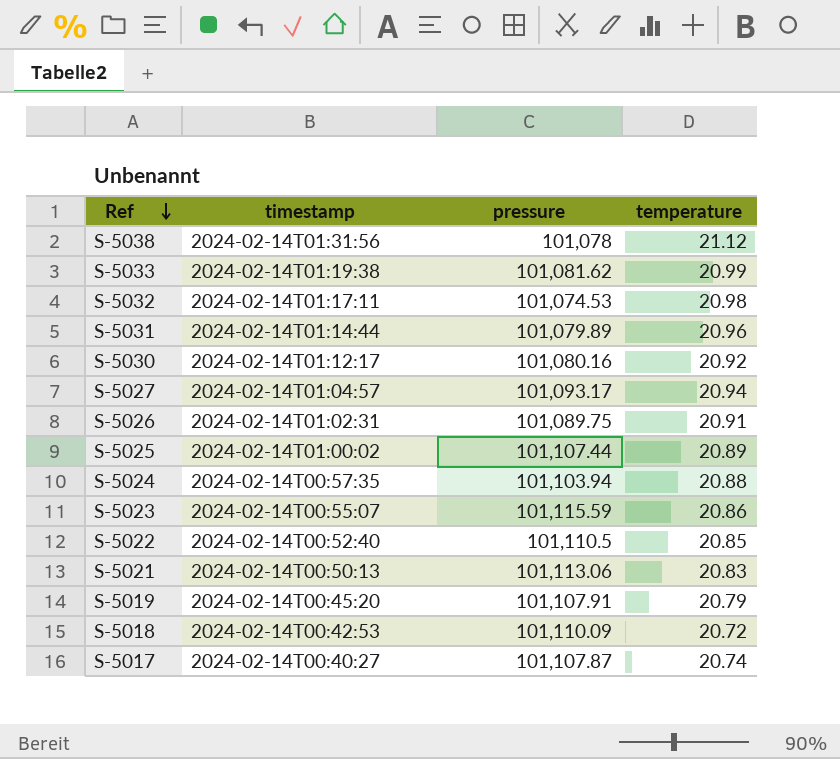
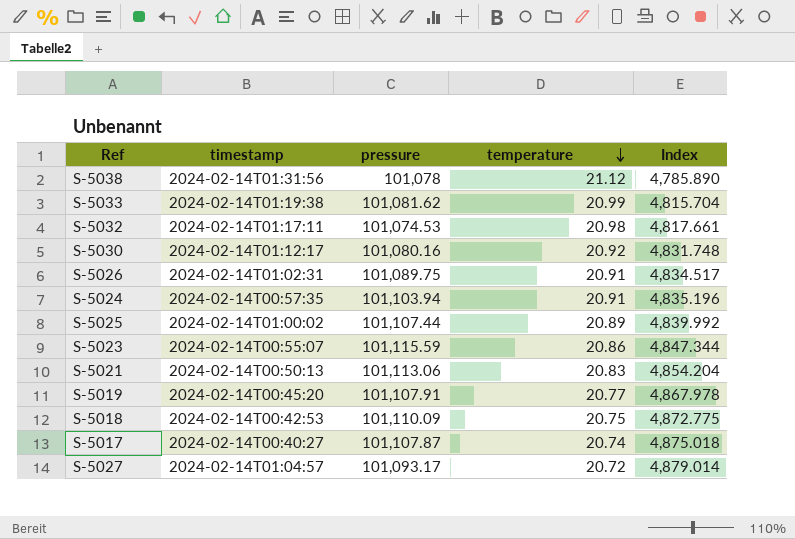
row order: Ref descending -> temperature descending
column Index | formula: none -> [pressure] / [temperature]
row S-5031: 2024-02-14T01:14:44 | 101,079.89 | 20.96 -> none
row S-5022: 2024-02-14T00:52:40 | 101,110.5 | 20.85 -> none
S-5024 | temperature: 20.88 -> 20.91
S-5019 | temperature: 20.79 -> 20.77
S-5018 | temperature: 20.72 -> 20.75
S-5027 | temperature: 20.94 -> 20.72

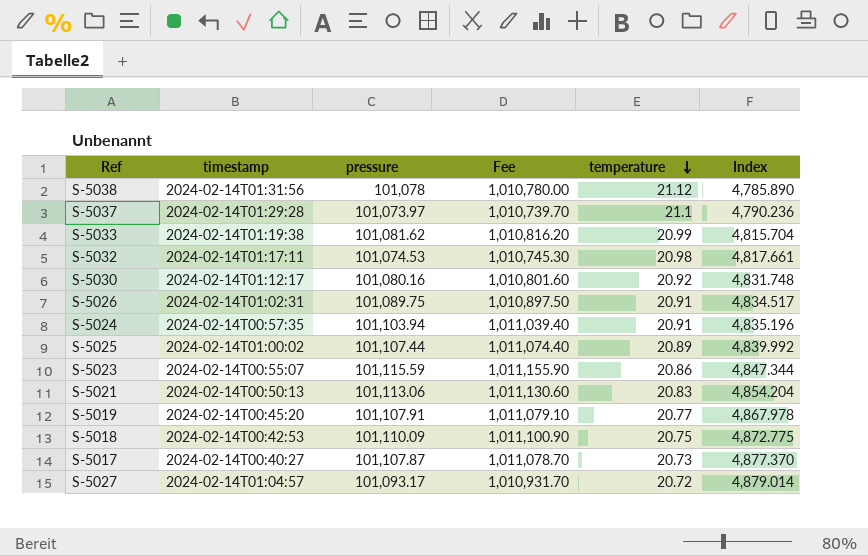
column Fee | formula: none -> [pressure] * 10
row S-5037: none -> 2024-02-14T01:29:28 | 101,073.97 | 1,010,739.70 | 21.1 | 4,790.236
S-5017 | temperature: 20.74 -> 20.73
S-5017 | Index: 4,875.018 -> 4,877.370

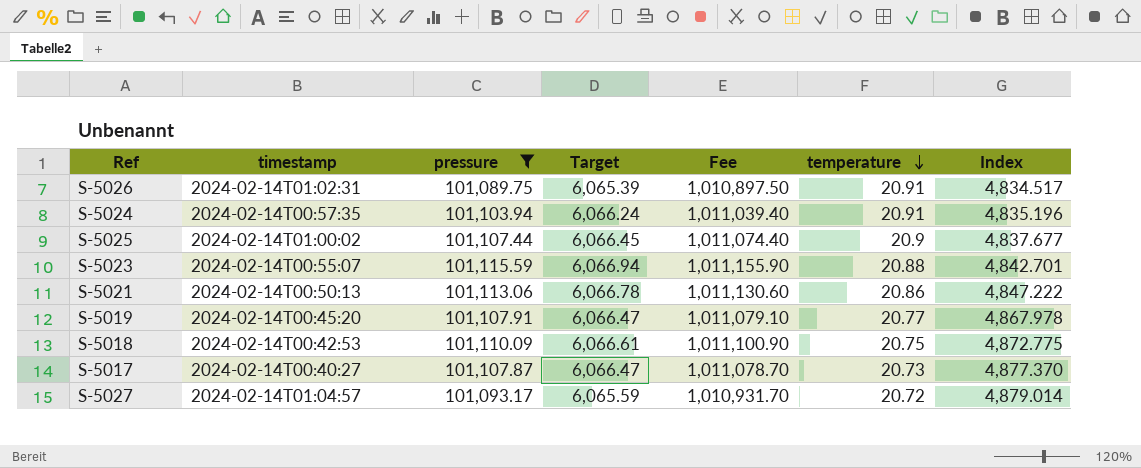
filter: none -> pressure >= 101,089.75
column Target | formula: none -> [pressure] * 0.06
S-5025 | temperature: 20.89 -> 20.9
S-5025 | Index: 4,839.992 -> 4,837.677
S-5023 | temperature: 20.86 -> 20.88
S-5023 | Index: 4,847.344 -> 4,842.701
S-5021 | temperature: 20.83 -> 20.86
S-5021 | Index: 4,854.204 -> 4,847.222

